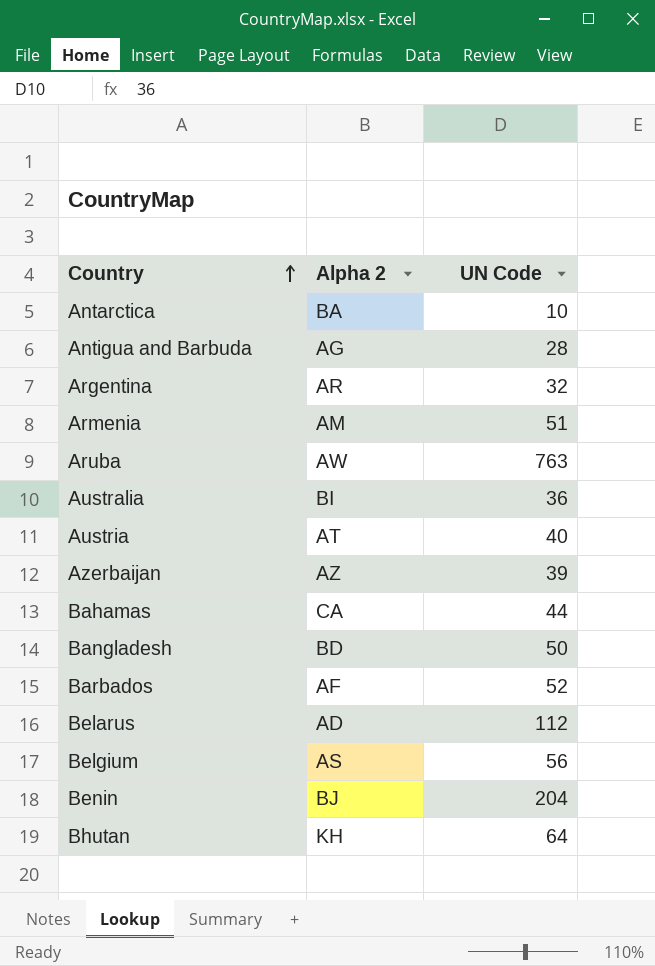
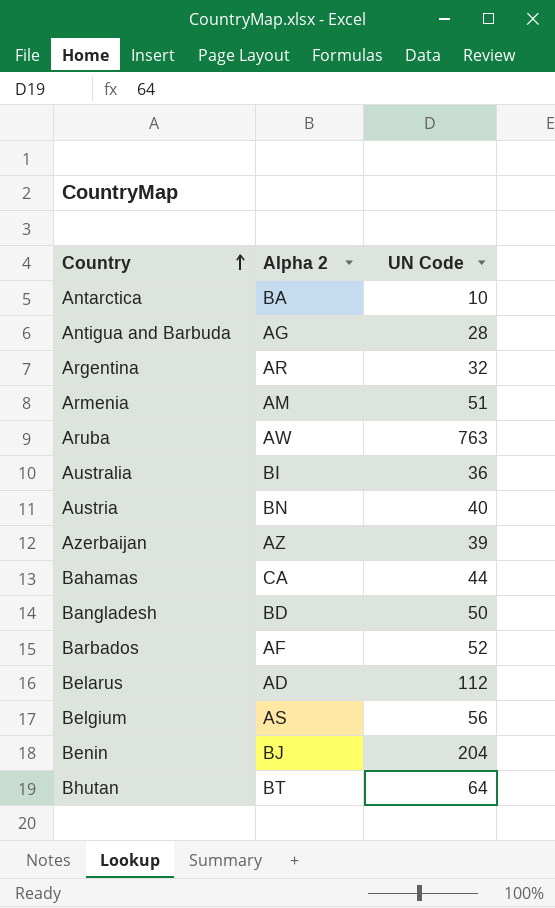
Austria | Alpha 2: AT -> BN
Bhutan | Alpha 2: KH -> BT

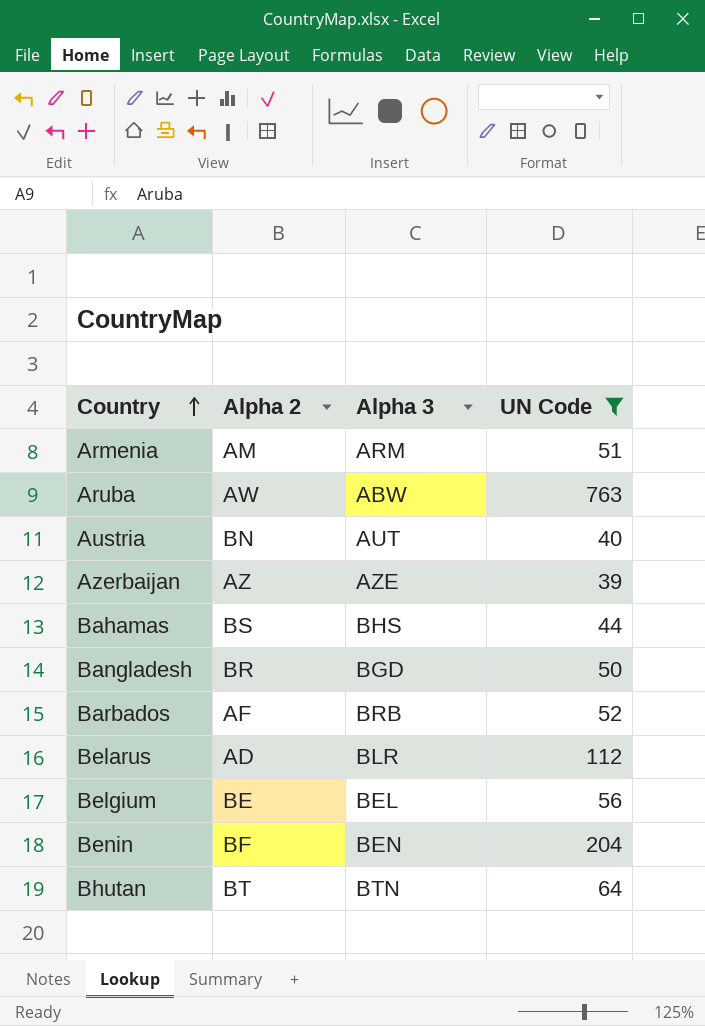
filter: none -> UN Code >= 39
column Alpha 3 | position: none -> 3
Bahamas | Alpha 2: CA -> BS
Bangladesh | Alpha 2: BD -> BR
Belgium | Alpha 2: AS -> BE
Benin | Alpha 2: BJ -> BF

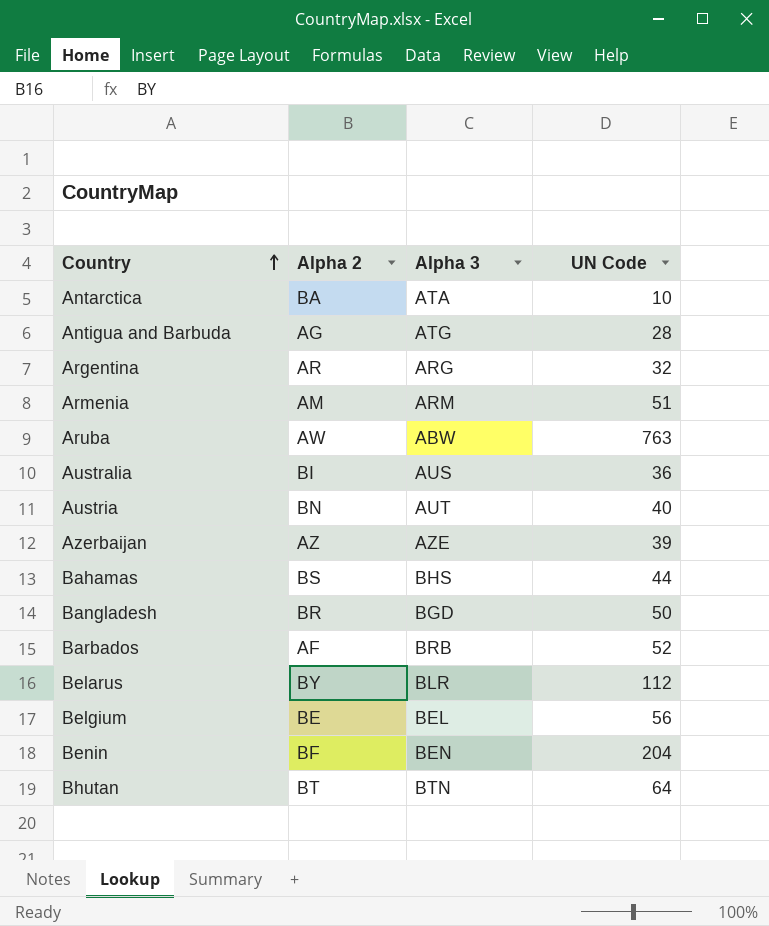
filter: UN Code >= 39 -> none
Belarus | Alpha 2: AD -> BY

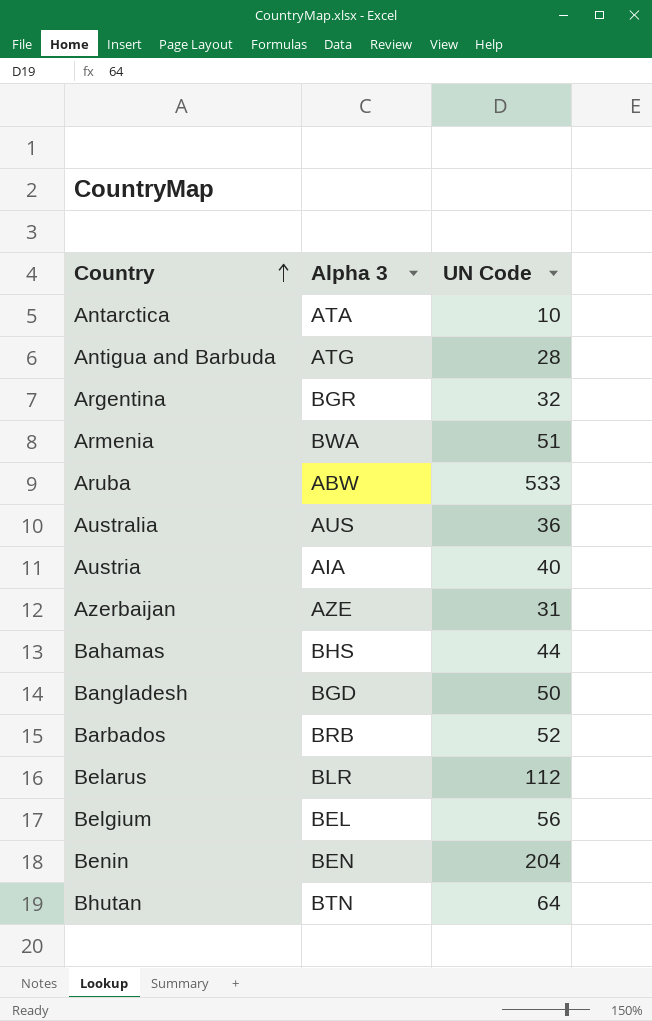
column Alpha 2 | position: 2 -> none
Argentina | Alpha 3: ARG -> BGR
Armenia | Alpha 3: ARM -> BWA
Aruba | UN Code: 763 -> 533
Austria | Alpha 3: AUT -> AIA
Azerbaijan | UN Code: 39 -> 31

